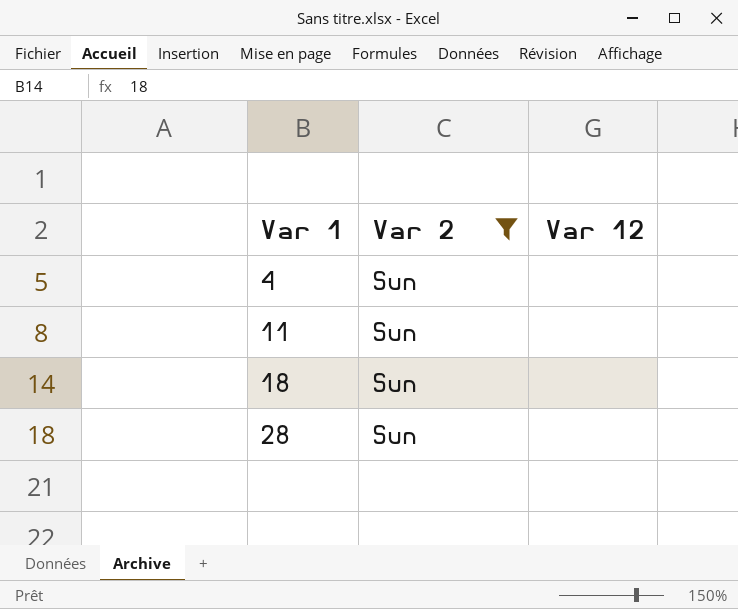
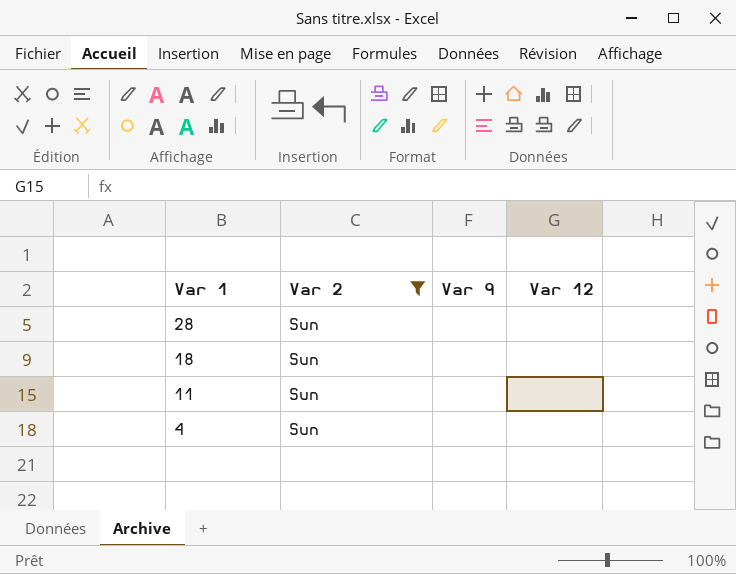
row order: Var 1 ascending -> Var 1 descending
column Var 9 | position: none -> 3

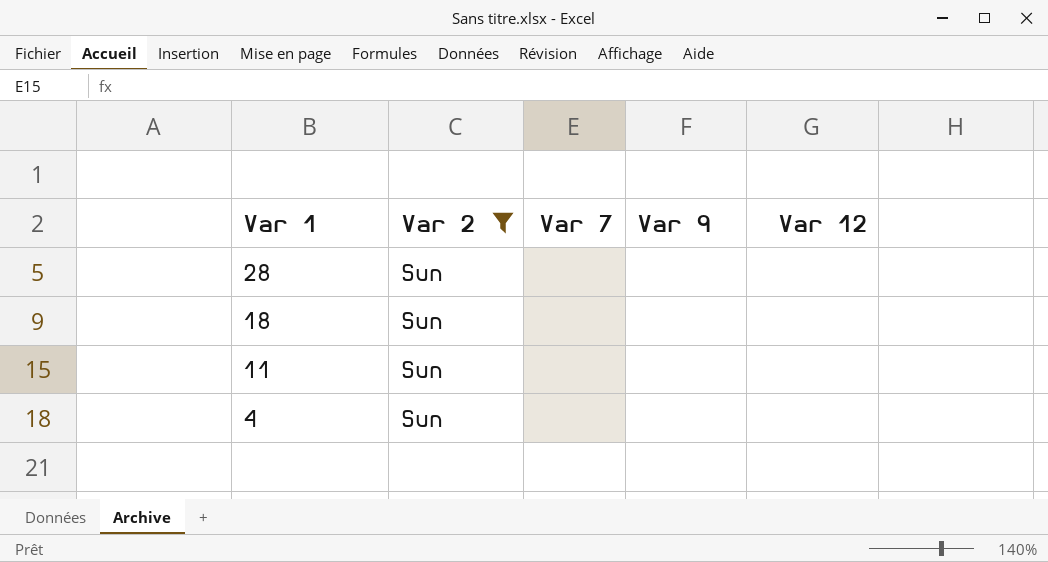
column Var 7 | position: none -> 3

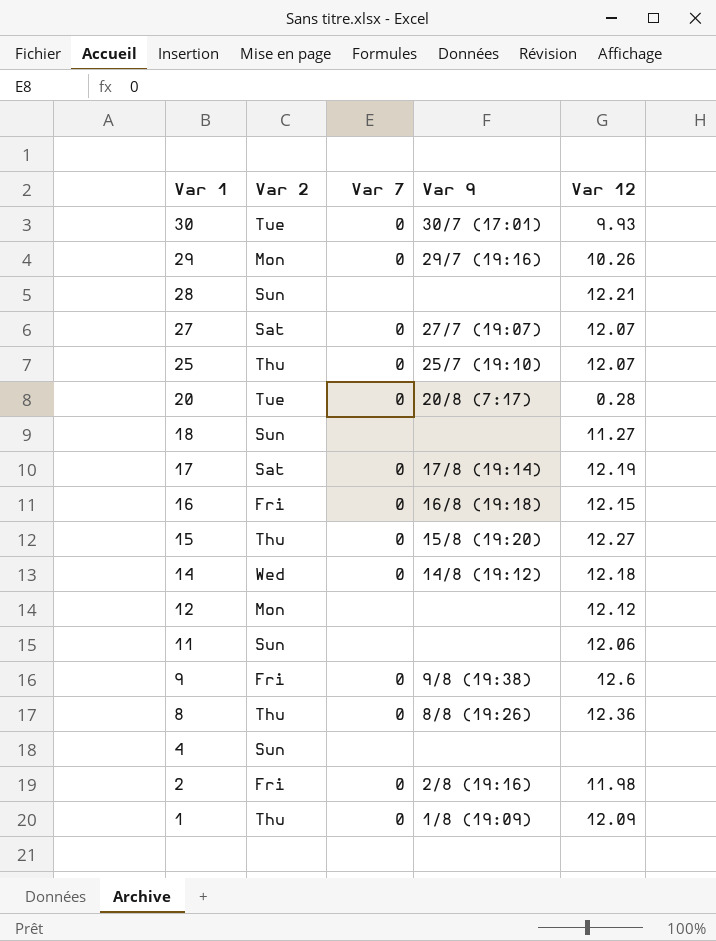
filter: Var 2 = Sun -> none
28 | Var 12: none -> 12.21
18 | Var 12: none -> 11.27
11 | Var 12: none -> 12.06

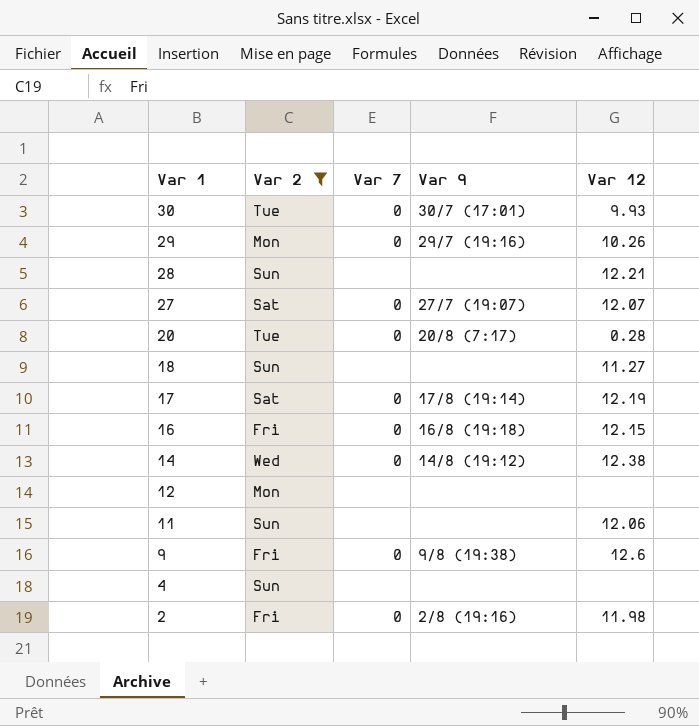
filter: none -> Var 2 != Thu
14 | Var 12: 12.18 -> 12.38
12 | Var 12: 12.12 -> none

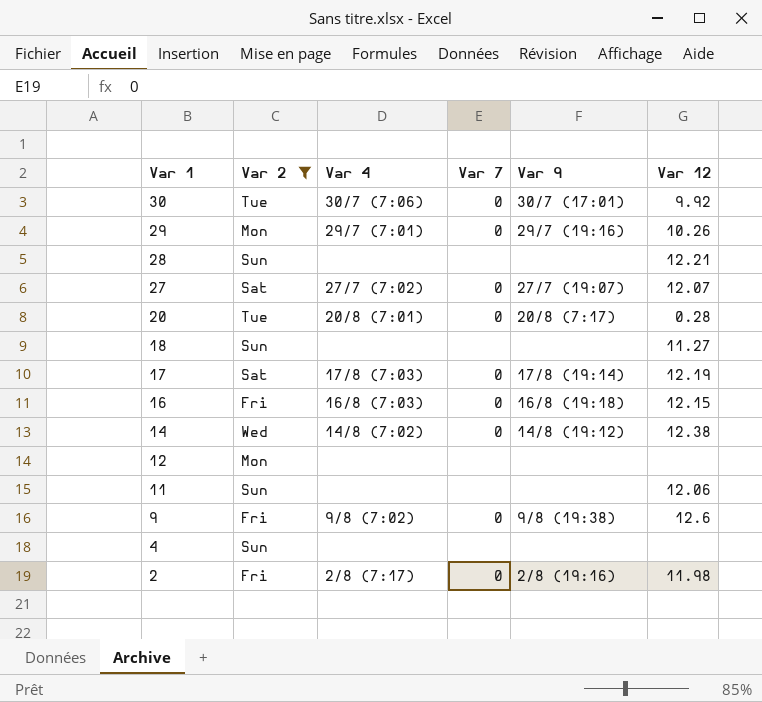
column Var 4 | position: none -> 3
30 | Var 12: 9.93 -> 9.92

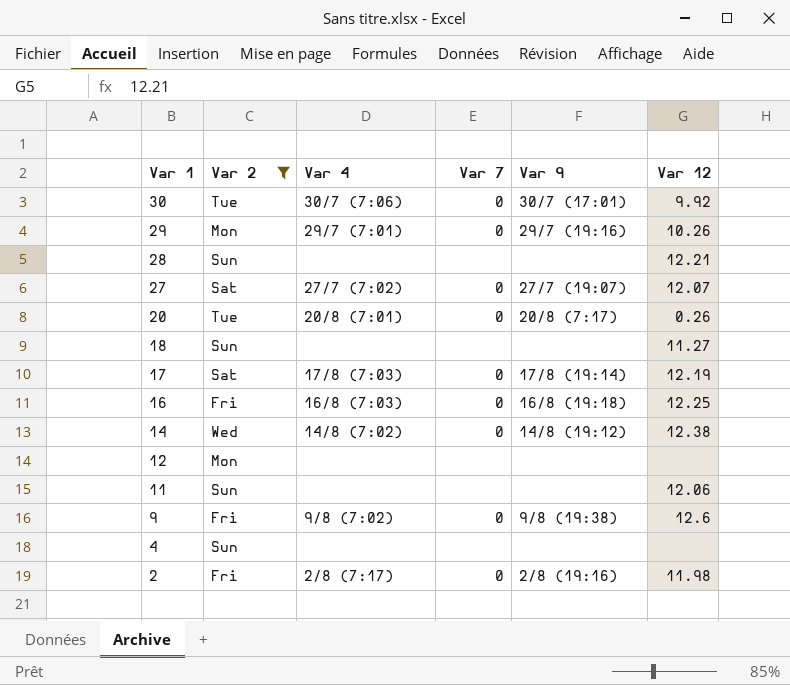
20 | Var 12: 0.28 -> 0.26
16 | Var 12: 12.15 -> 12.25

